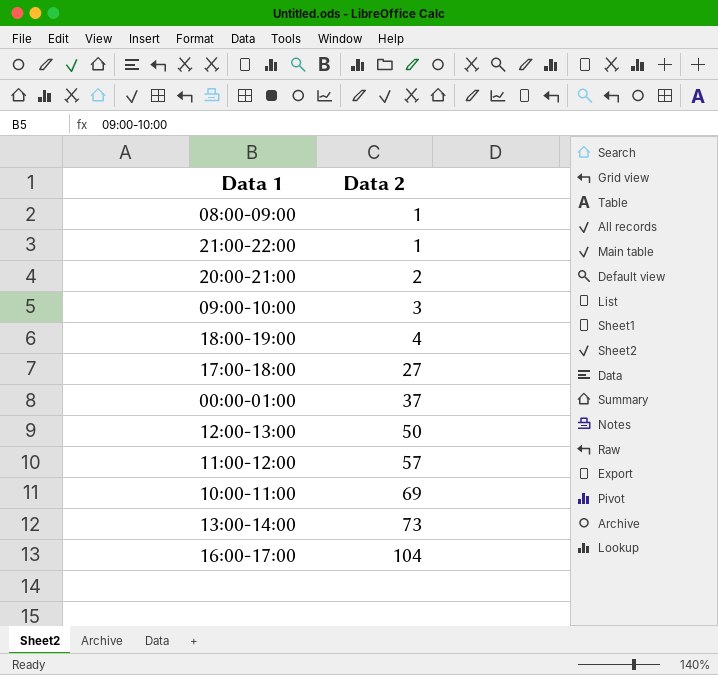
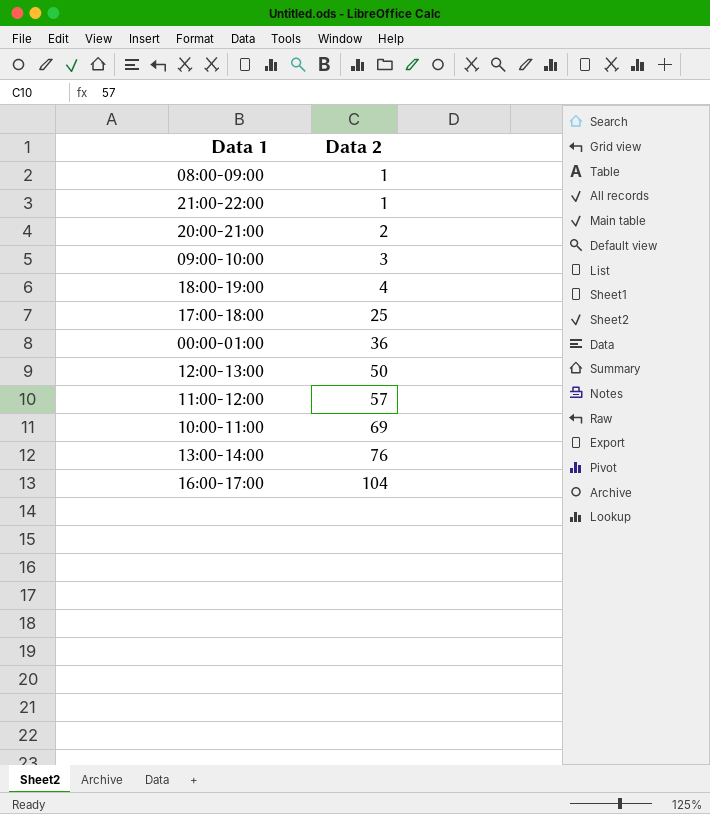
17:00-18:00 | Data 2: 27 -> 25
00:00-01:00 | Data 2: 37 -> 36
13:00-14:00 | Data 2: 73 -> 76

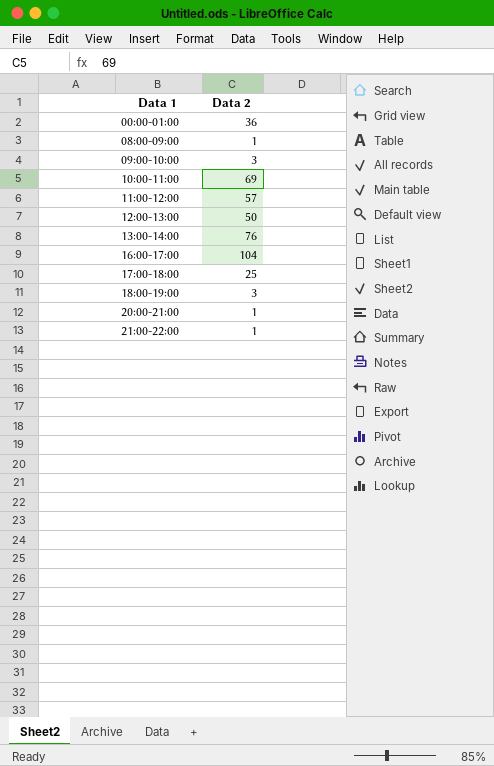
row order: Data 2 ascending -> Data 1 ascending
18:00-19:00 | Data 2: 4 -> 3
20:00-21:00 | Data 2: 2 -> 1

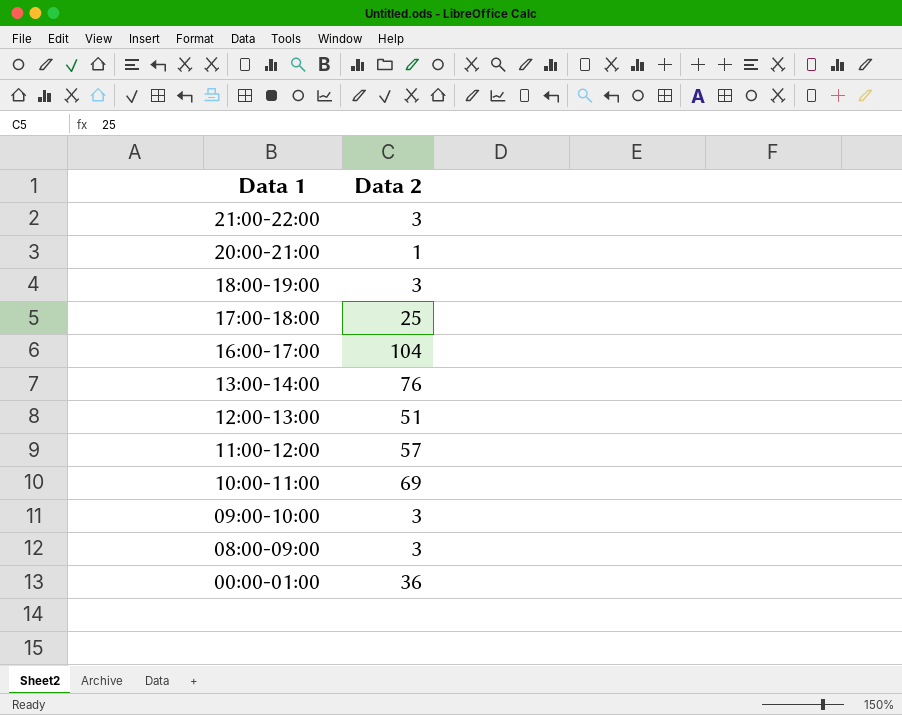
row order: Data 1 ascending -> Data 1 descending
21:00-22:00 | Data 2: 1 -> 3
12:00-13:00 | Data 2: 50 -> 51
08:00-09:00 | Data 2: 1 -> 3

